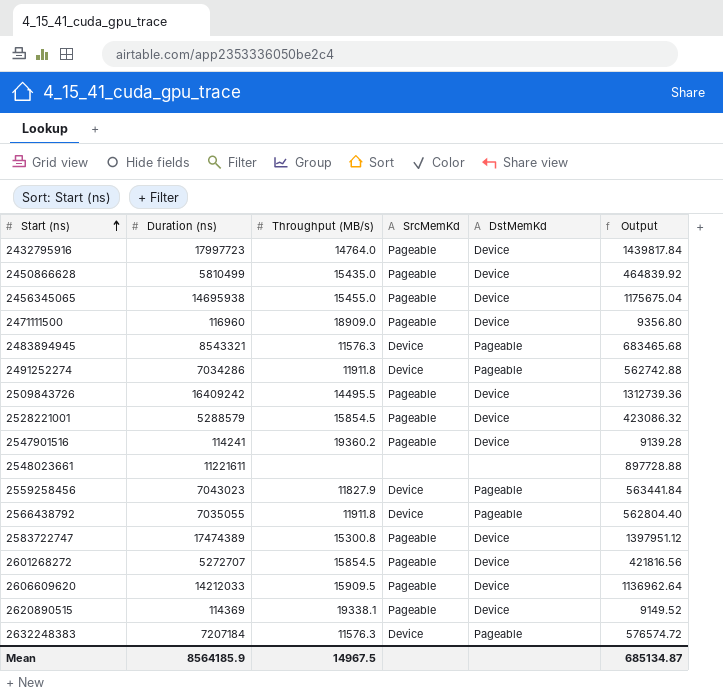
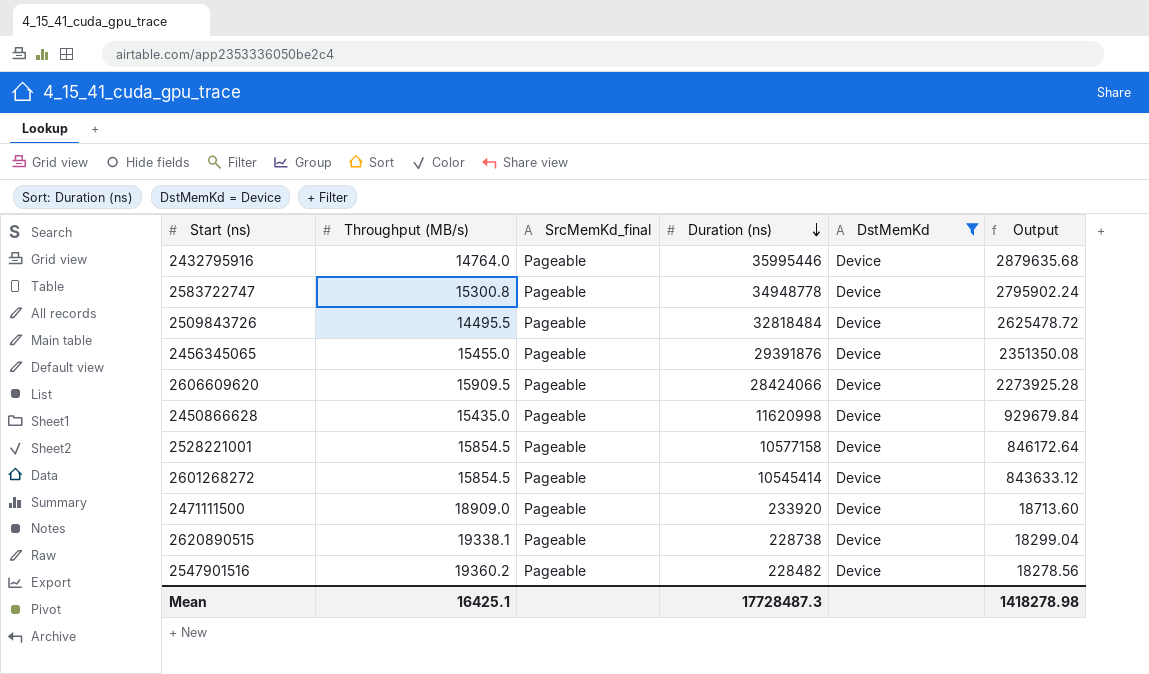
filter: none -> DstMemKd = Device
row order: Start (ns) ascending -> Duration (ns) descending
column name: SrcMemKd -> SrcMemKd_final
column Duration (ns) | position: 2 -> 4
2432795916 | Duration (ns): 17997723 -> 35995446
2432795916 | Output: 1439817.84 -> 2879635.68
2583722747 | Duration (ns): 17474389 -> 34948778
2583722747 | Output: 1397951.12 -> 2795902.24
2509843726 | Duration (ns): 16409242 -> 32818484
2509843726 | Output: 1312739.36 -> 2625478.72
2456345065 | Duration (ns): 14695938 -> 29391876
2456345065 | Output: 1175675.04 -> 2351350.08
2606609620 | Duration (ns): 14212033 -> 28424066
2606609620 | Output: 1136962.64 -> 2273925.28
2450866628 | Duration (ns): 5810499 -> 11620998
2450866628 | Output: 464839.92 -> 929679.84
2528221001 | Duration (ns): 5288579 -> 10577158
2528221001 | Output: 423086.32 -> 846172.64
2601268272 | Duration (ns): 5272707 -> 10545414
2601268272 | Output: 421816.56 -> 843633.12
2471111500 | Duration (ns): 116960 -> 233920
2471111500 | Output: 9356.80 -> 18713.60
2620890515 | Duration (ns): 114369 -> 228738
2620890515 | Output: 9149.52 -> 18299.04
2547901516 | Duration (ns): 114241 -> 228482
2547901516 | Output: 9139.28 -> 18278.56
Mean | Throughput (MB/s): 14967.5 -> 16425.1
Mean | Duration (ns): 8564185.9 -> 17728487.3
Mean | Output: 685134.87 -> 1418278.98

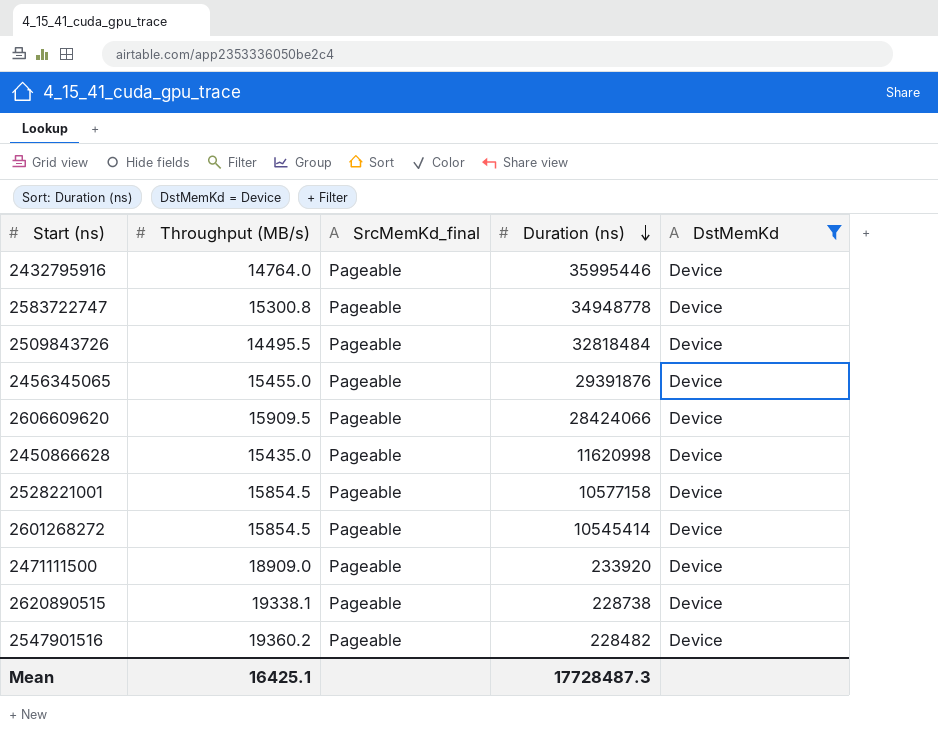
column Output | formula: [Duration (ns)] * 0.08 -> none

